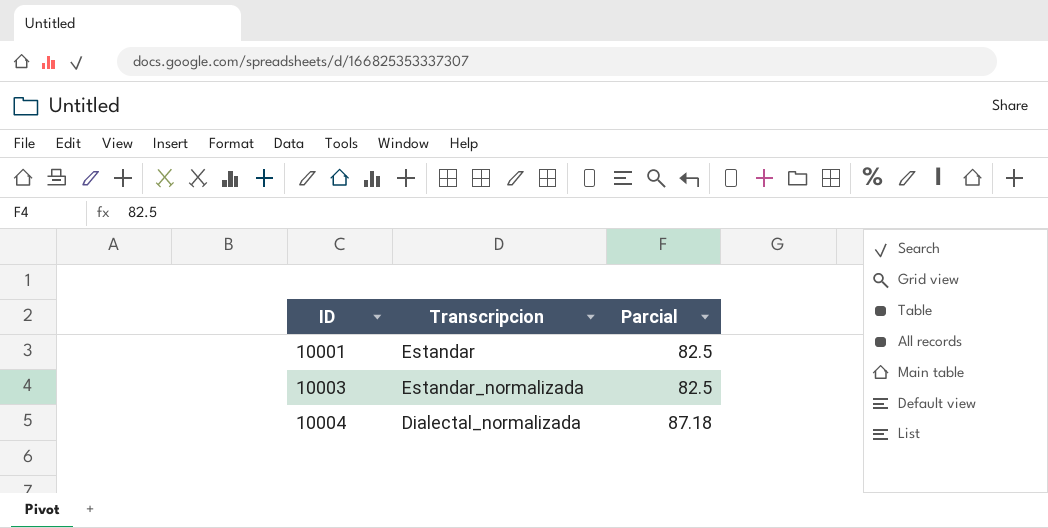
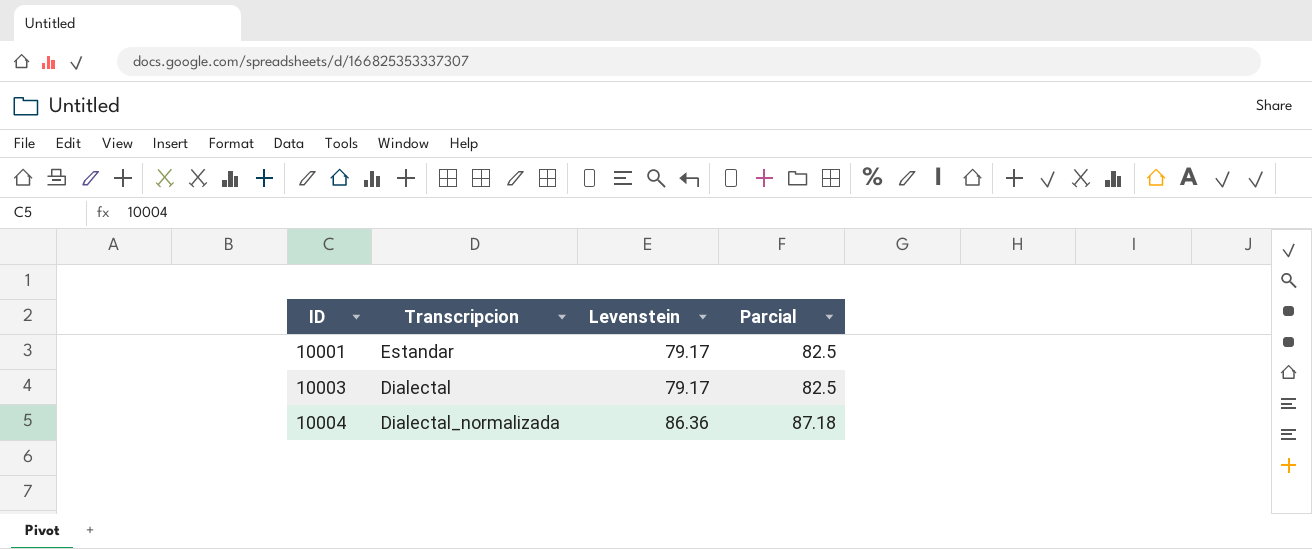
column Levenstein | position: none -> 3
10003 | Transcripcion: Estandar_normalizada -> Dialectal

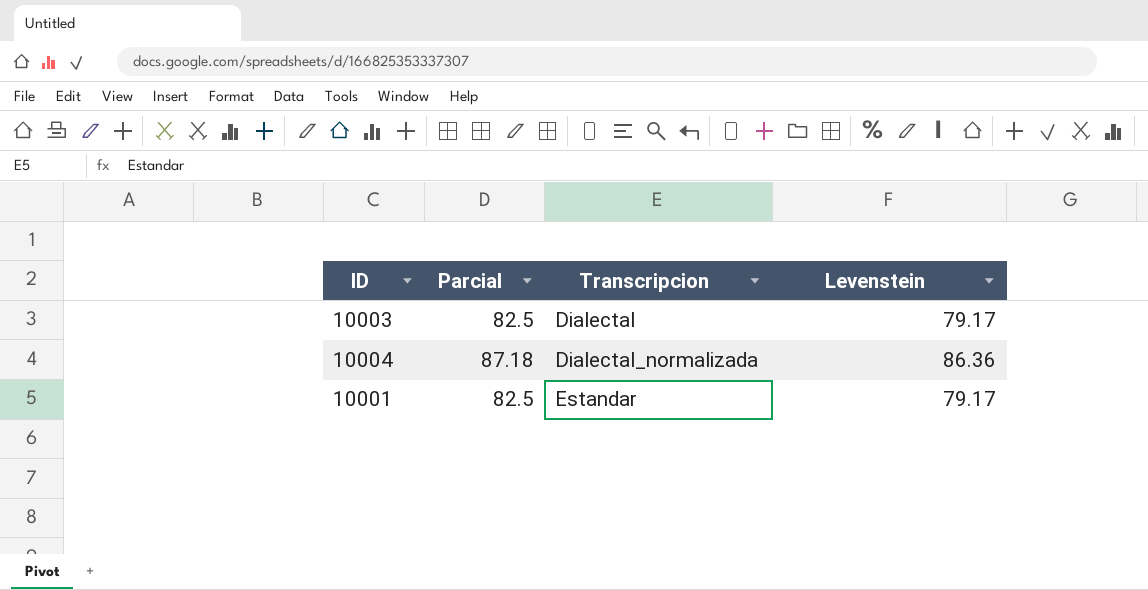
row order: ID ascending -> Transcripcion ascending
column Parcial | position: 4 -> 2

